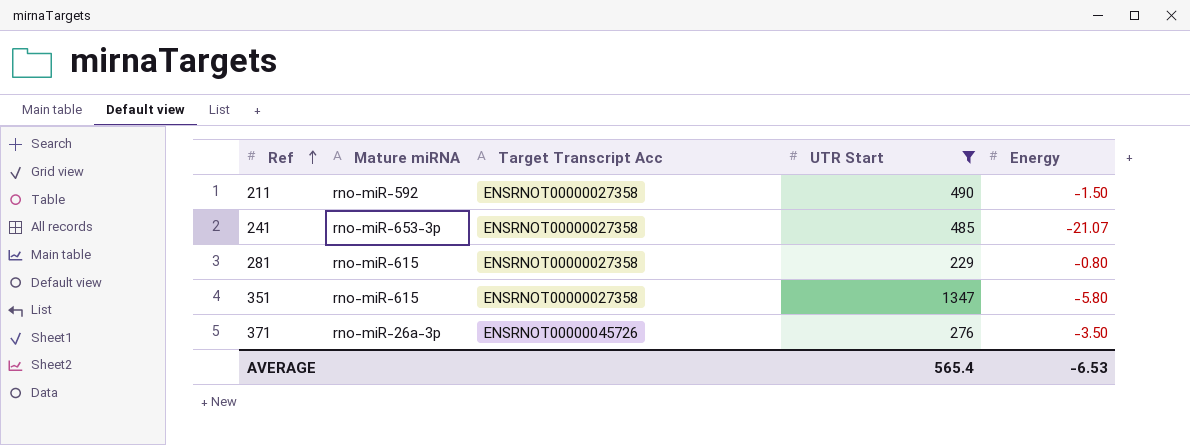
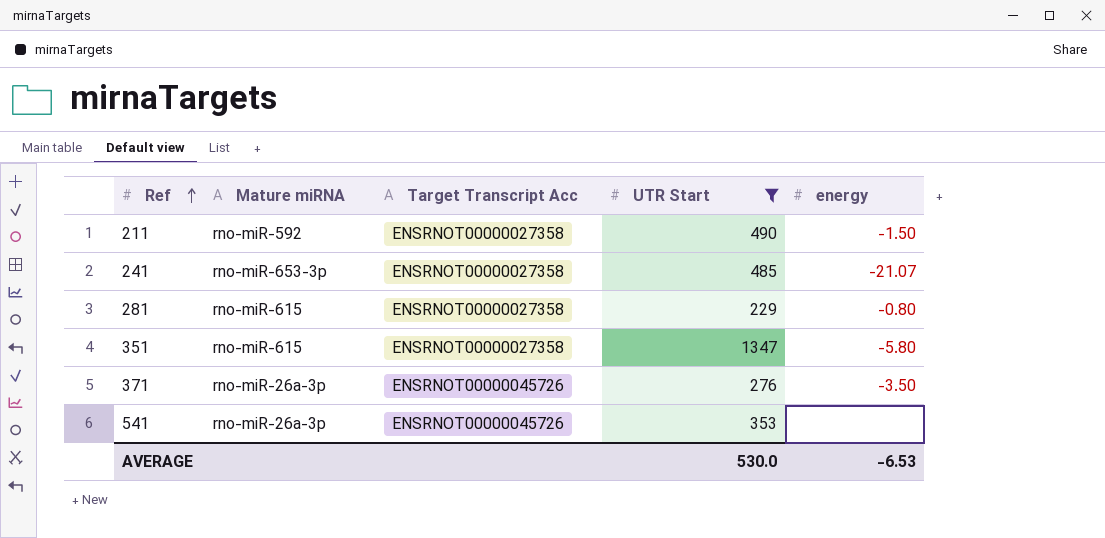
column name: Energy -> energy
row 541: none -> rno-miR-26a-3p | ENSRNOT00000045726 | 353 | none
AVERAGE | UTR Start: 565.4 -> 530.0

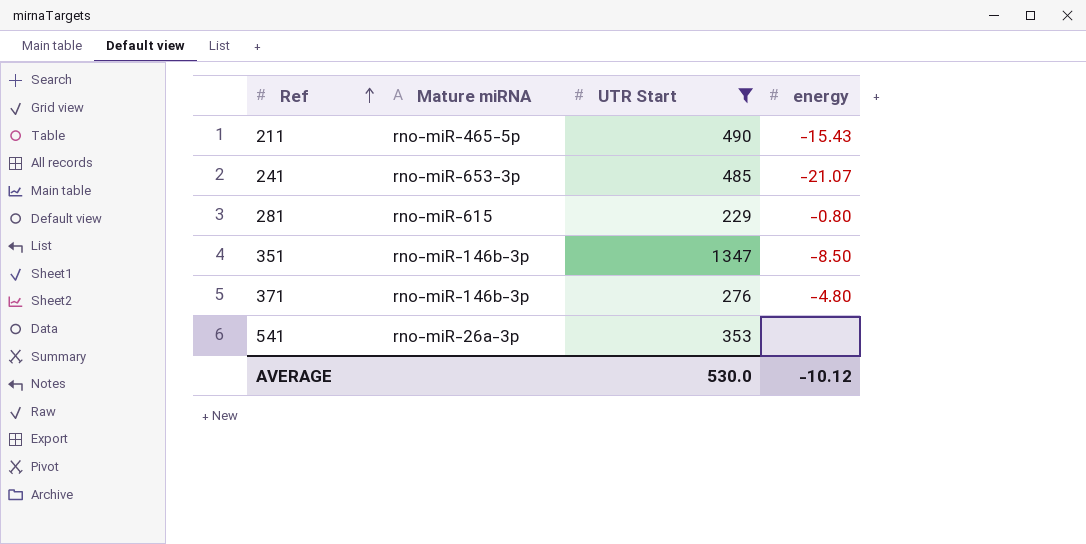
column Target Transcript Acc | position: 3 -> none
211 | Mature miRNA: rno-miR-592 -> rno-miR-465-5p
211 | energy: -1.50 -> -15.43
351 | Mature miRNA: rno-miR-615 -> rno-miR-146b-3p
351 | energy: -5.80 -> -8.50
371 | Mature miRNA: rno-miR-26a-3p -> rno-miR-146b-3p
371 | energy: -3.50 -> -4.80
AVERAGE | energy: -6.53 -> -10.12

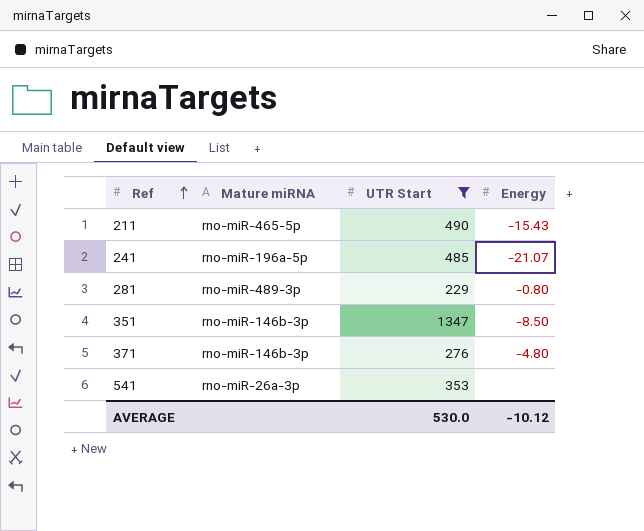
column name: energy -> Energy
241 | Mature miRNA: rno-miR-653-3p -> rno-miR-196a-5p
281 | Mature miRNA: rno-miR-615 -> rno-miR-489-3p

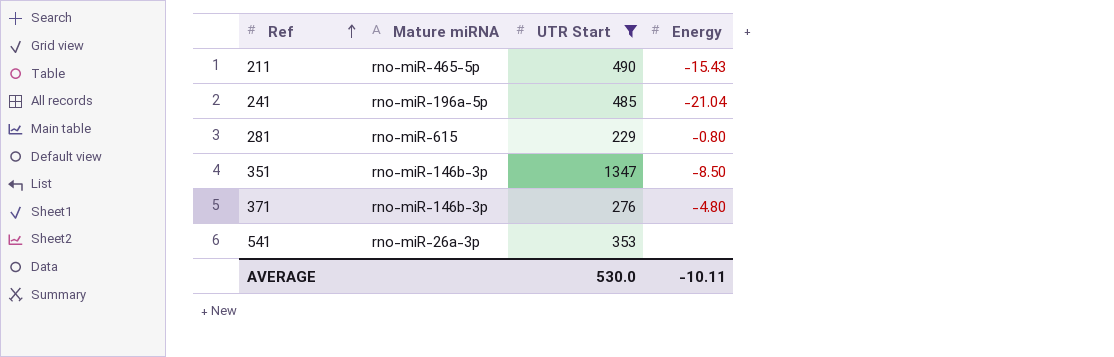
241 | Energy: -21.07 -> -21.04
281 | Mature miRNA: rno-miR-489-3p -> rno-miR-615
AVERAGE | Energy: -10.12 -> -10.11

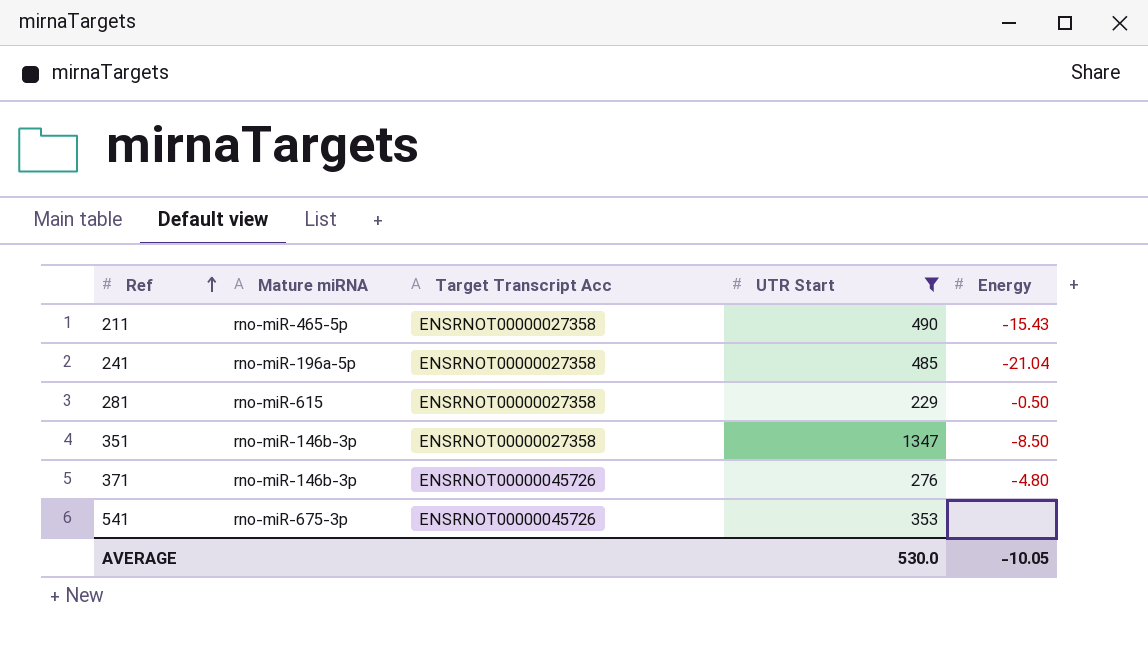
column Target Transcript Acc | position: none -> 3
281 | Energy: -0.80 -> -0.50
541 | Mature miRNA: rno-miR-26a-3p -> rno-miR-675-3p
AVERAGE | Energy: -10.11 -> -10.05

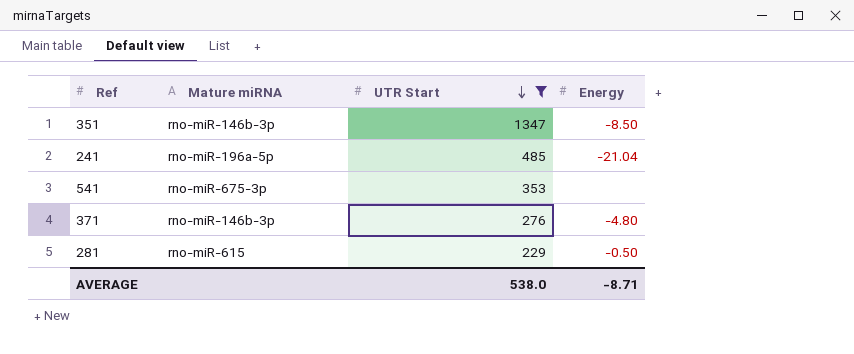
row order: Ref ascending -> UTR Start descending
column Target Transcript Acc | position: 3 -> none
row 211: rno-miR-465-5p | ENSRNOT00000027358 | 490 | -15.43 -> none
AVERAGE | UTR Start: 530.0 -> 538.0
AVERAGE | Energy: -10.05 -> -8.71

